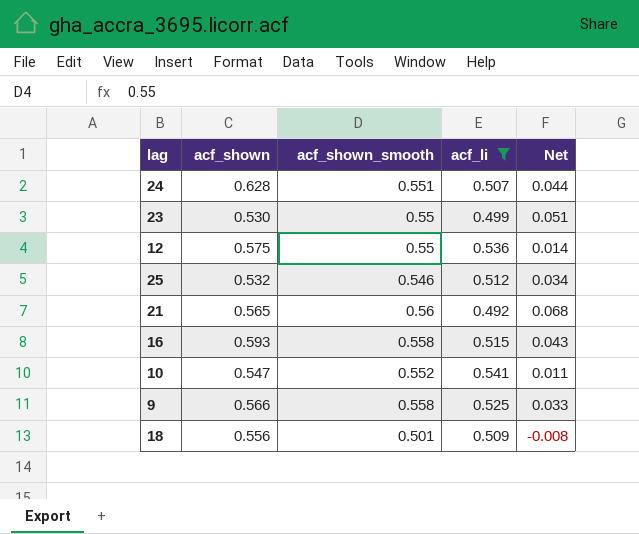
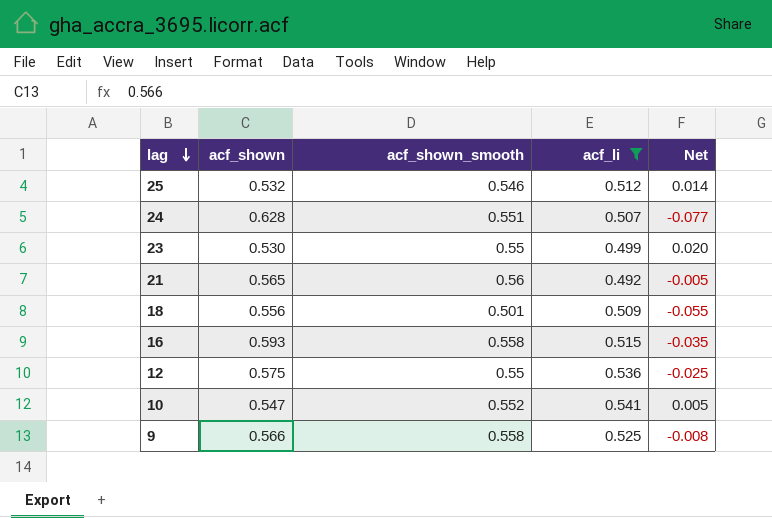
row order: none -> lag descending
column Net | formula: [acf_shown_smooth] - [acf_li] -> [acf_shown_smooth] - [acf_shown]

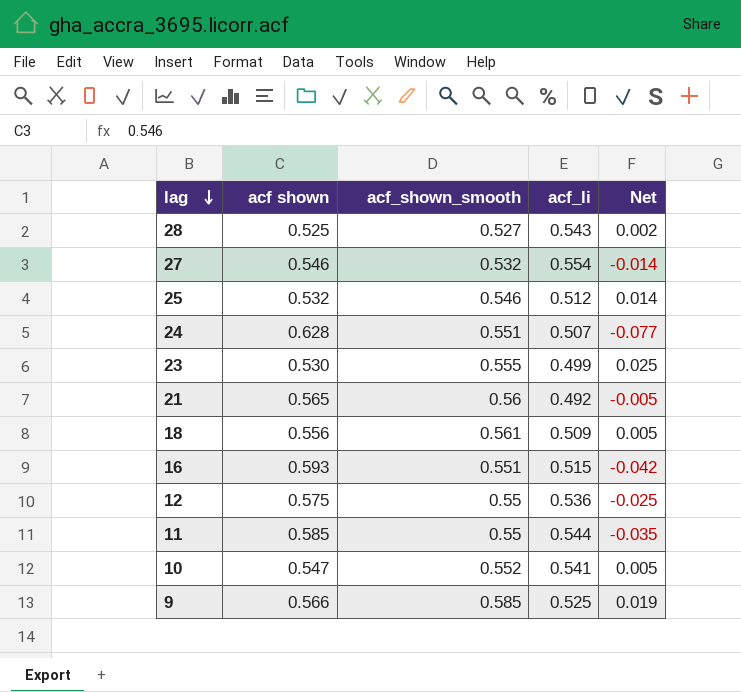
filter: acf_li <= 0.541 -> none
column name: acf_shown -> acf shown
23 | acf_shown_smooth: 0.55 -> 0.555
23 | Net: 0.020 -> 0.025
18 | acf_shown_smooth: 0.501 -> 0.561
18 | Net: -0.055 -> 0.005
16 | acf_shown_smooth: 0.558 -> 0.551
16 | Net: -0.035 -> -0.042
9 | acf_shown_smooth: 0.558 -> 0.585
9 | Net: -0.008 -> 0.019

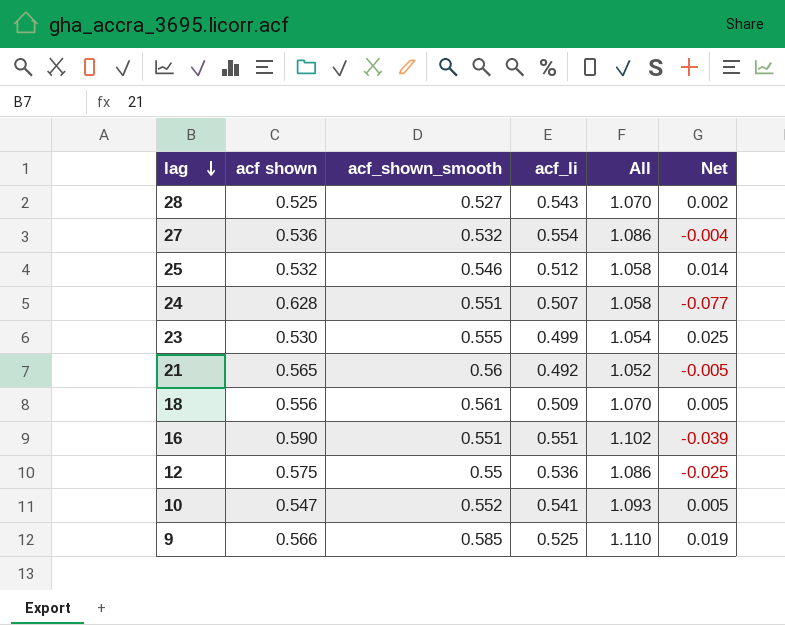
column All | formula: none -> [acf_shown_smooth] + [acf_li]
row 11: 0.585 | 0.55 | 0.544 | -0.035 -> none
27 | acf shown: 0.546 -> 0.536
27 | Net: -0.014 -> -0.004
16 | acf shown: 0.593 -> 0.590
16 | acf_li: 0.515 -> 0.551
16 | Net: -0.042 -> -0.039

